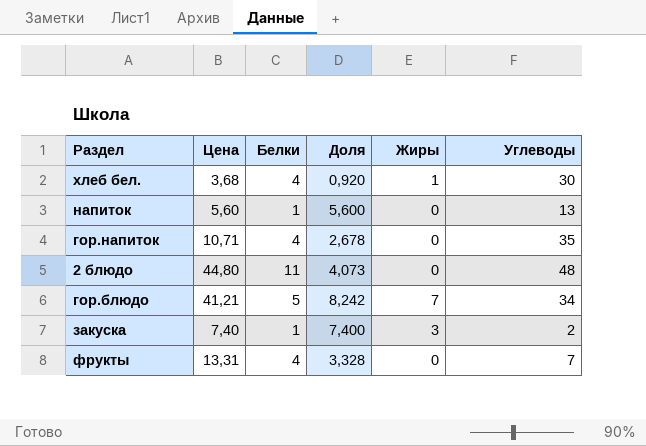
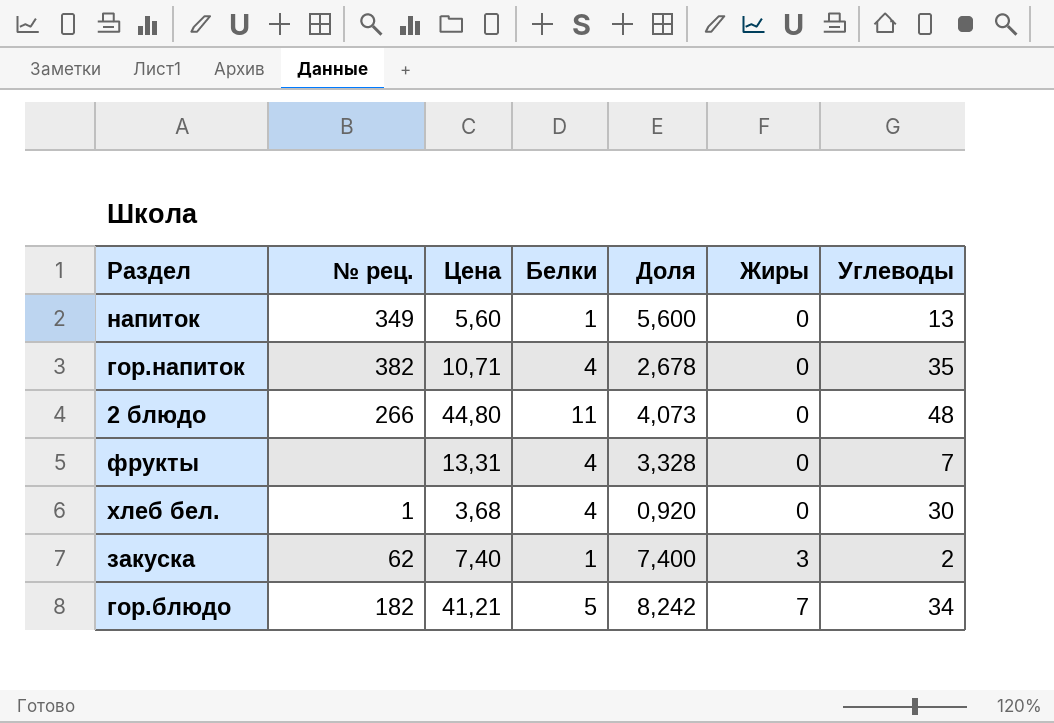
row order: none -> Жиры ascending
column № рец. | position: none -> 2
хлеб бел. | Жиры: 1 -> 0

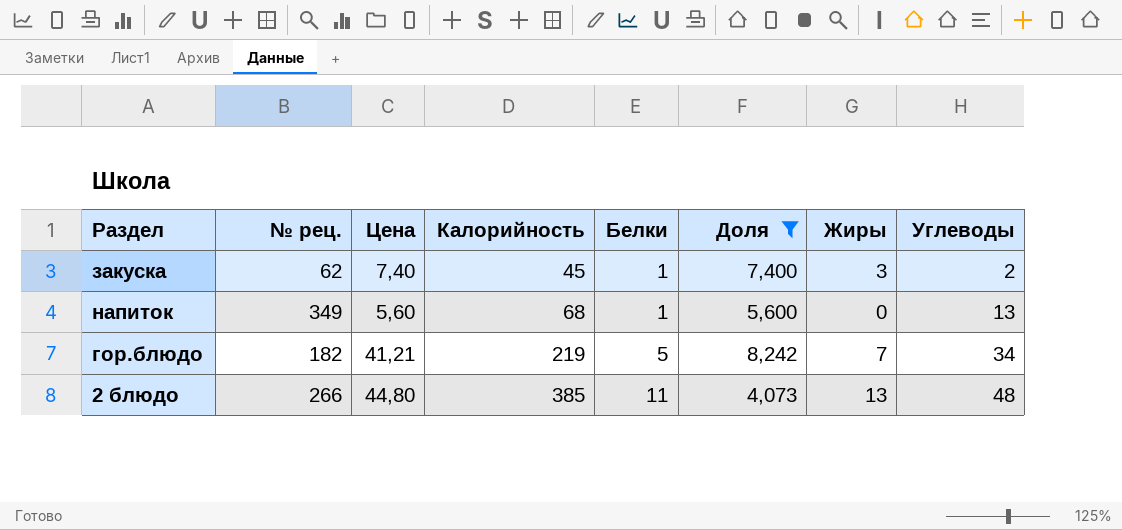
filter: none -> Доля >= 4,073
row order: Жиры ascending -> Калорийность ascending
column Калорийность | position: none -> 4
2 блюдо | Жиры: 0 -> 13

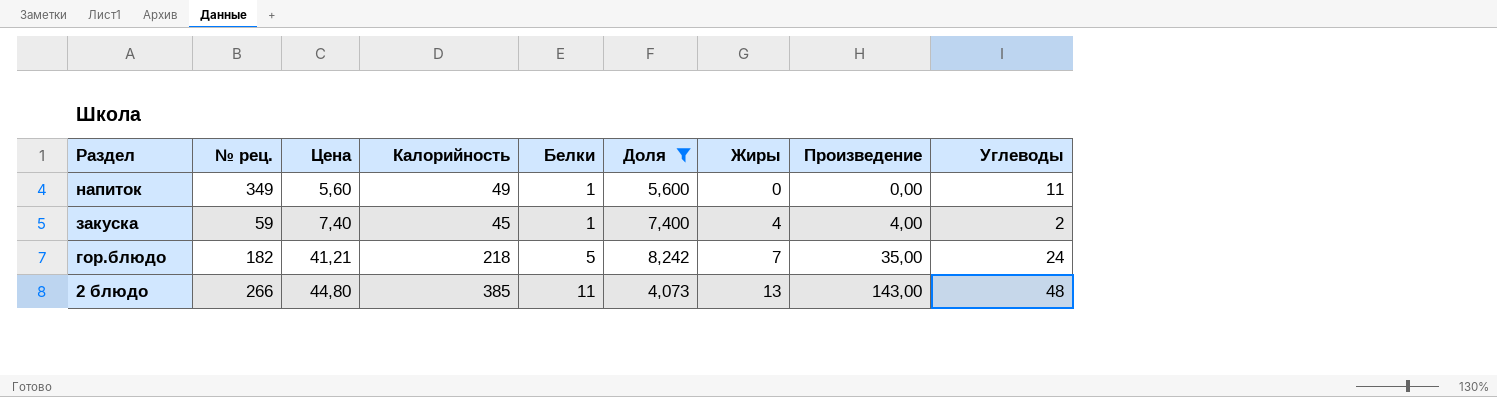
row order: Калорийность ascending -> Раздел descending
column Произведение | formula: none -> [Белки] * [Жиры]
напиток | Калорийность: 68 -> 49
напиток | Углеводы: 13 -> 11
закуска | № рец.: 62 -> 59
закуска | Жиры: 3 -> 4
гор.блюдо | Калорийность: 219 -> 218
гор.блюдо | Углеводы: 34 -> 24

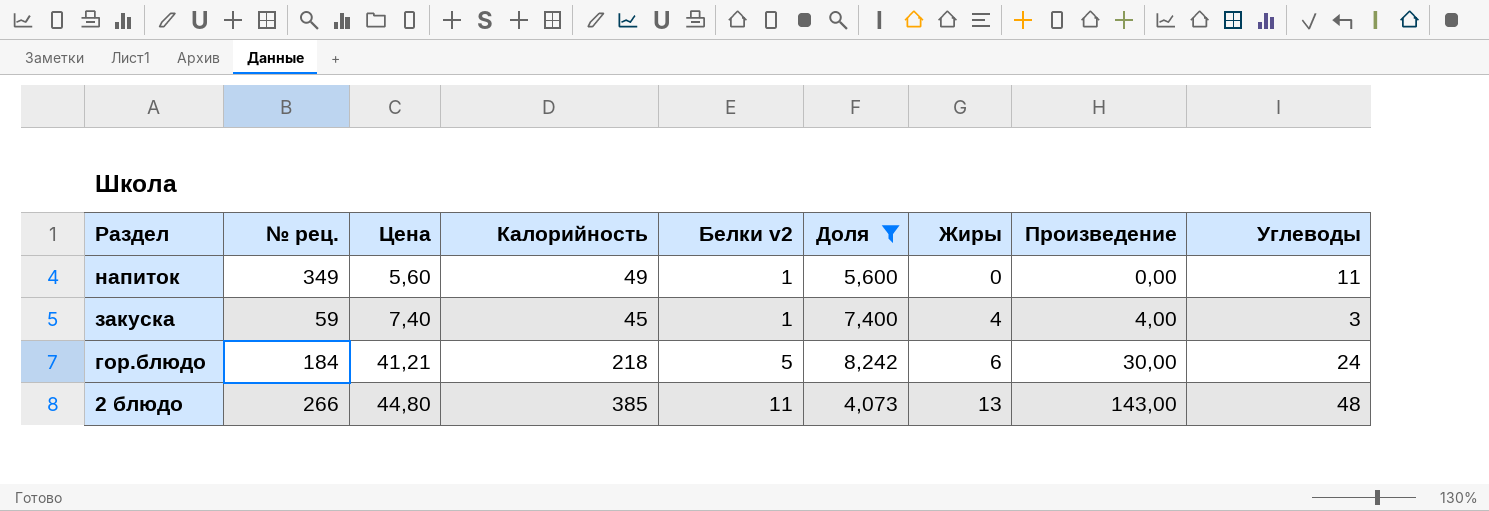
column name: Белки -> Белки v2
закуска | Углеводы: 2 -> 3
гор.блюдо | № рец.: 182 -> 184
гор.блюдо | Жиры: 7 -> 6
гор.блюдо | Произведение: 35,00 -> 30,00

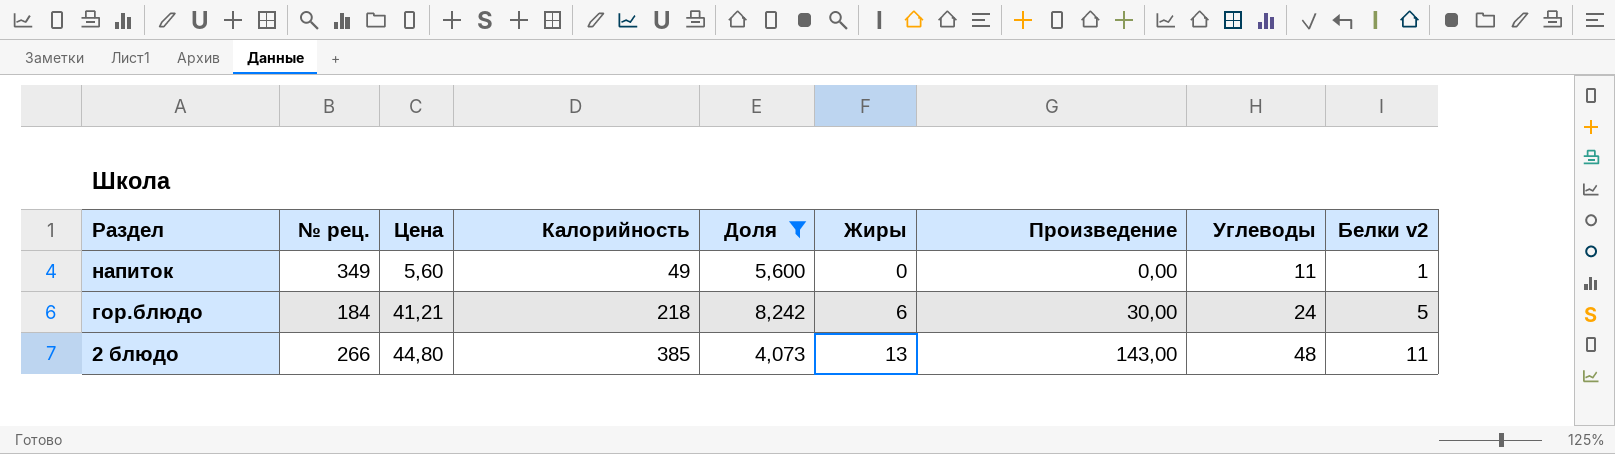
column Белки v2 | position: 5 -> 9
row закуска: 59 | 7,40 | 45 | 1 | 7,400 | 4 | 4,00 | 3 -> none

